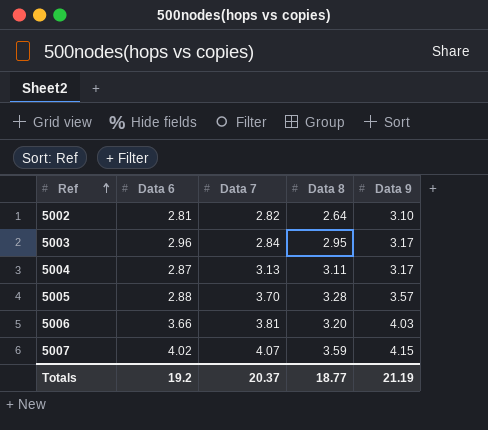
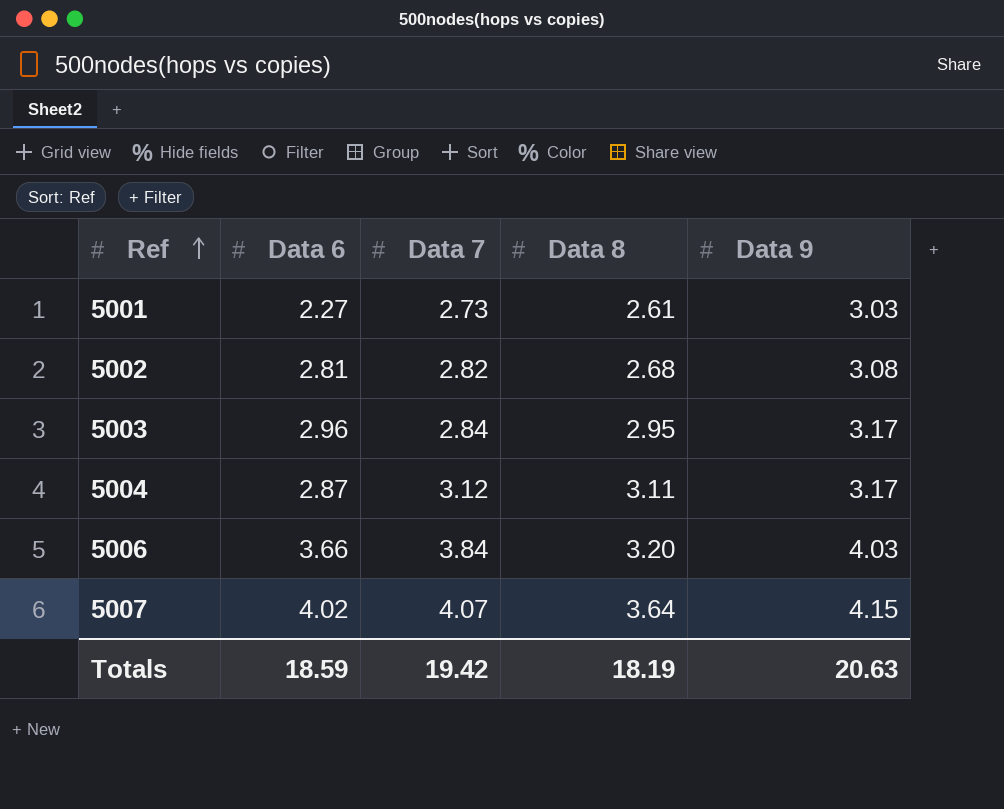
row 5005: 2.88 | 3.70 | 3.28 | 3.57 -> none
row 5001: none -> 2.27 | 2.73 | 2.61 | 3.03
5002 | Data 8: 2.64 -> 2.68
5002 | Data 9: 3.10 -> 3.08
5004 | Data 7: 3.13 -> 3.12
5006 | Data 7: 3.81 -> 3.84
5007 | Data 8: 3.59 -> 3.64
Totals | Data 6: 19.2 -> 18.59
Totals | Data 7: 20.37 -> 19.42
Totals | Data 8: 18.77 -> 18.19
Totals | Data 9: 21.19 -> 20.63

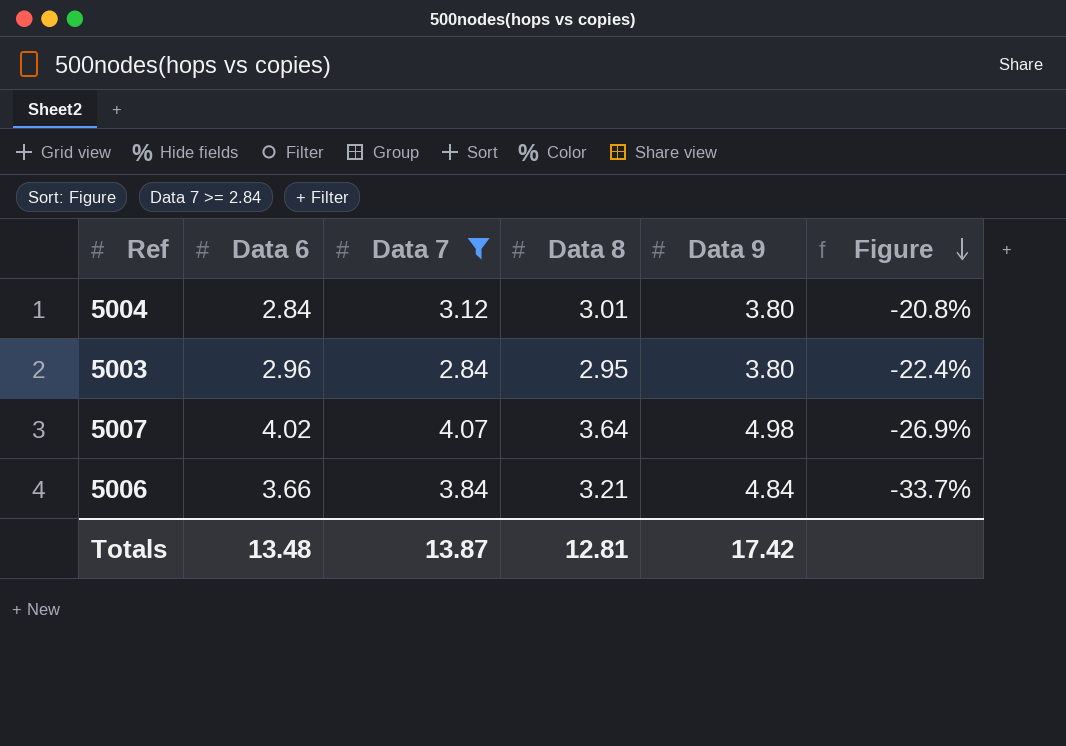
filter: none -> Data 7 >= 2.84
row order: Ref ascending -> Figure descending
column Figure | formula: none -> ([Data 8] - [Data 9]) / [Data 9]
5004 | Data 6: 2.87 -> 2.84
5004 | Data 8: 3.11 -> 3.01
5004 | Data 9: 3.17 -> 3.80
5003 | Data 9: 3.17 -> 3.80
5007 | Data 9: 4.15 -> 4.98
5006 | Data 8: 3.20 -> 3.21
5006 | Data 9: 4.03 -> 4.84
Totals | Data 6: 18.59 -> 13.48
Totals | Data 7: 19.42 -> 13.87
Totals | Data 8: 18.19 -> 12.81
Totals | Data 9: 20.63 -> 17.42

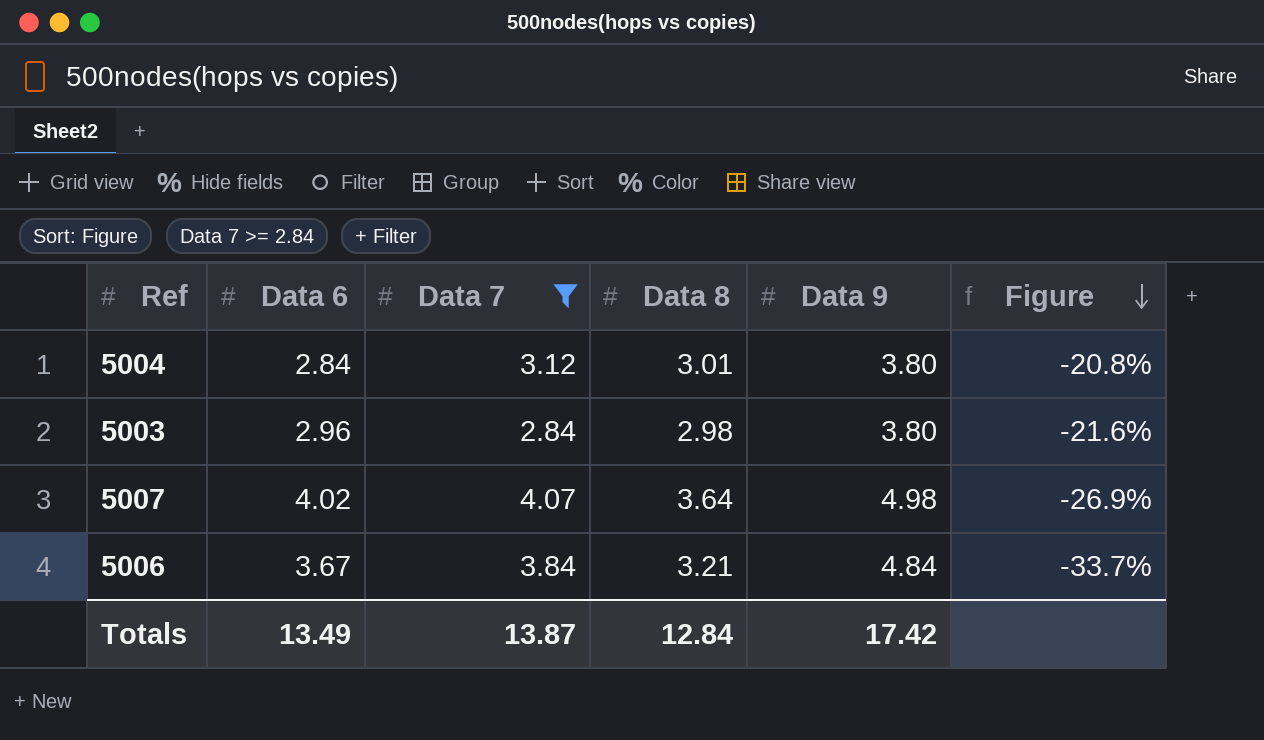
5003 | Data 8: 2.95 -> 2.98
5003 | Figure: -22.4% -> -21.6%
5006 | Data 6: 3.66 -> 3.67
Totals | Data 6: 13.48 -> 13.49
Totals | Data 8: 12.81 -> 12.84

